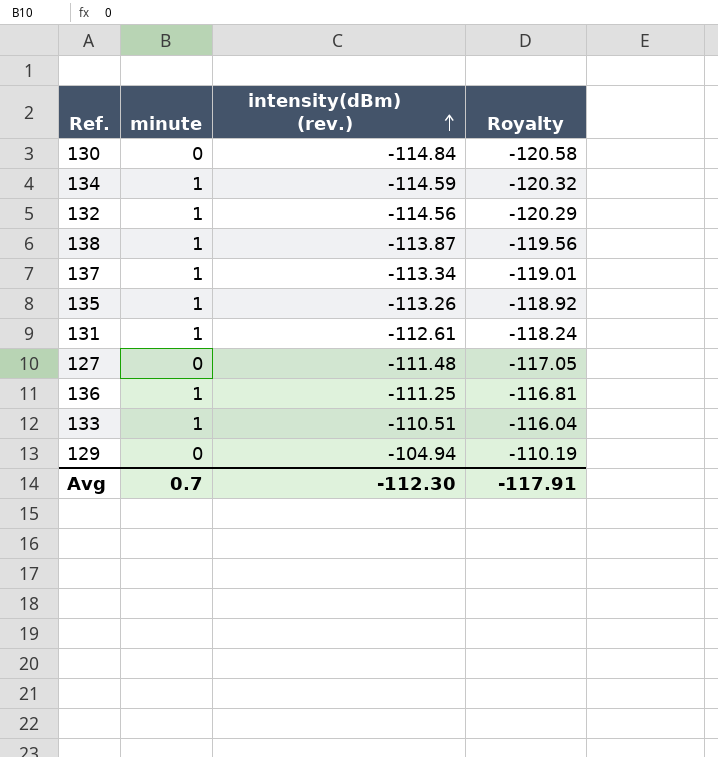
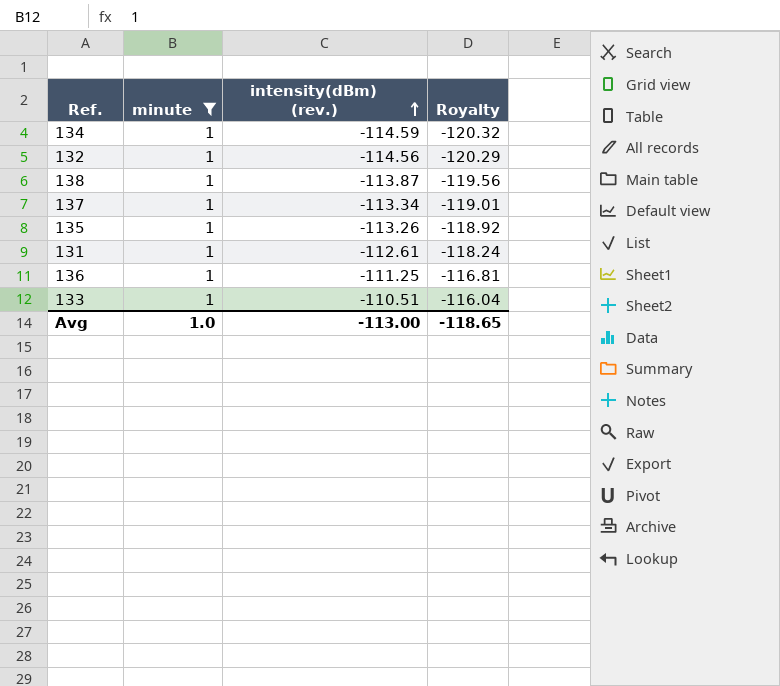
filter: none -> minute = 1
Avg | minute: 0.7 -> 1.0
Avg | intensity(dBm) (rev.): -112.30 -> -113.00
Avg | Royalty: -117.91 -> -118.65

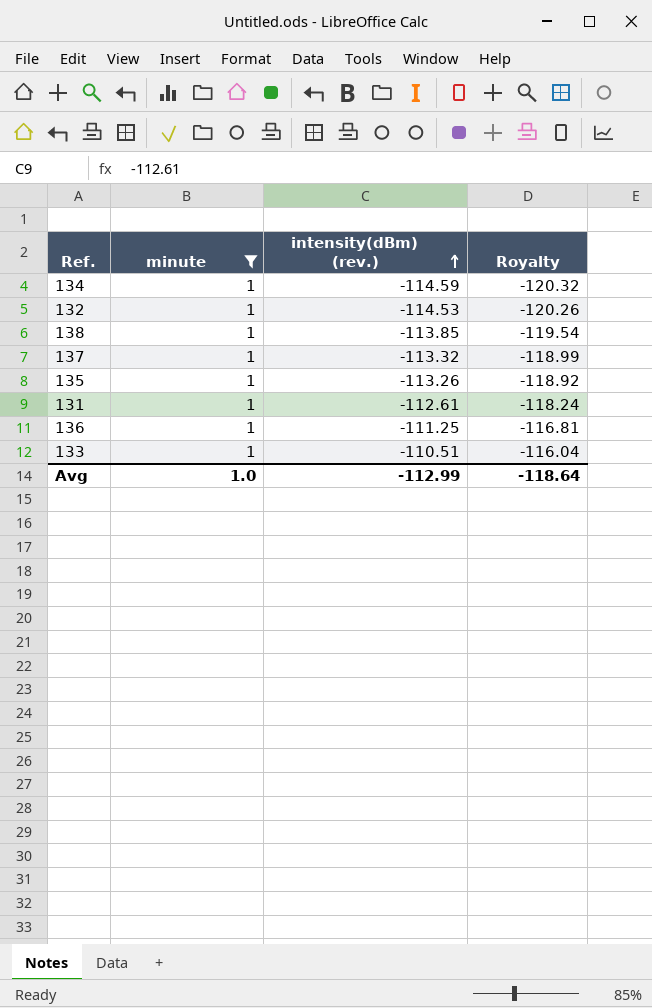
132 | intensity(dBm) (rev.): -114.56 -> -114.53
132 | Royalty: -120.29 -> -120.26
138 | intensity(dBm) (rev.): -113.87 -> -113.85
138 | Royalty: -119.56 -> -119.54
137 | intensity(dBm) (rev.): -113.34 -> -113.32
137 | Royalty: -119.01 -> -118.99
Avg | intensity(dBm) (rev.): -113.00 -> -112.99
Avg | Royalty: -118.65 -> -118.64

